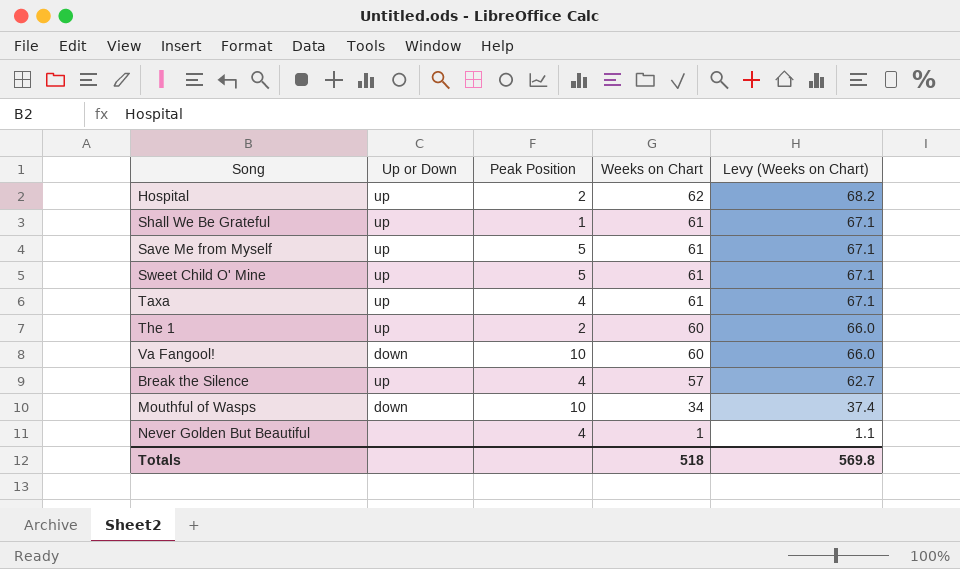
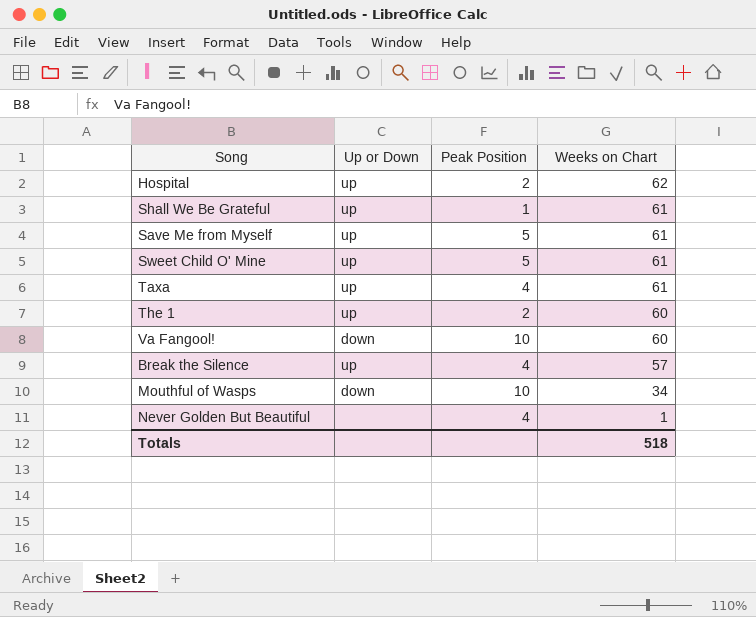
column Levy (Weeks on Chart) | formula: [Weeks on Chart] * 1.1 -> none

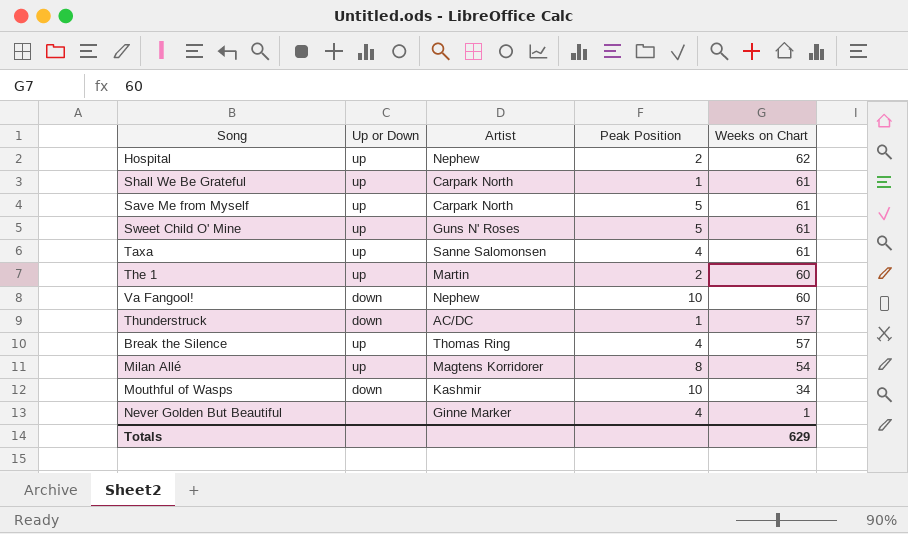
column Artist | position: none -> 3
row Thunderstruck: none -> down | AC/DC | 1 | 57
row Milan Allé: none -> up | Magtens Korridorer | 8 | 54
Totals | Weeks on Chart: 518 -> 629

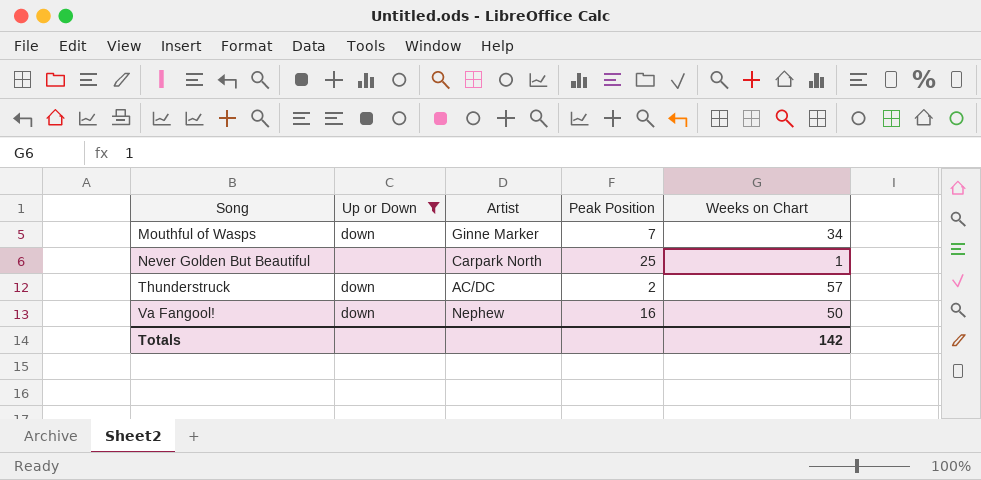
filter: none -> Up or Down != up
row order: Weeks on Chart descending -> Song ascending
Mouthful of Wasps | Artist: Kashmir -> Ginne Marker
Mouthful of Wasps | Peak Position: 10 -> 7
Never Golden But Beautiful | Artist: Ginne Marker -> Carpark North
Never Golden But Beautiful | Peak Position: 4 -> 25
Thunderstruck | Peak Position: 1 -> 2
Va Fangool! | Peak Position: 10 -> 16
Va Fangool! | Weeks on Chart: 60 -> 50
Totals | Weeks on Chart: 629 -> 142

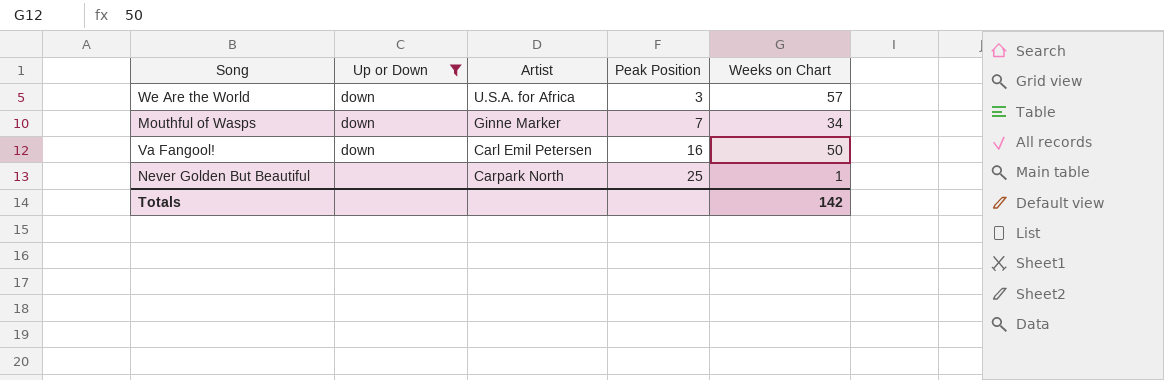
row order: Song ascending -> Peak Position ascending
row Thunderstruck: down | AC/DC | 2 | 57 -> none
row We Are the World: none -> down | U.S.A. for Africa | 3 | 57
Va Fangool! | Artist: Nephew -> Carl Emil Petersen

